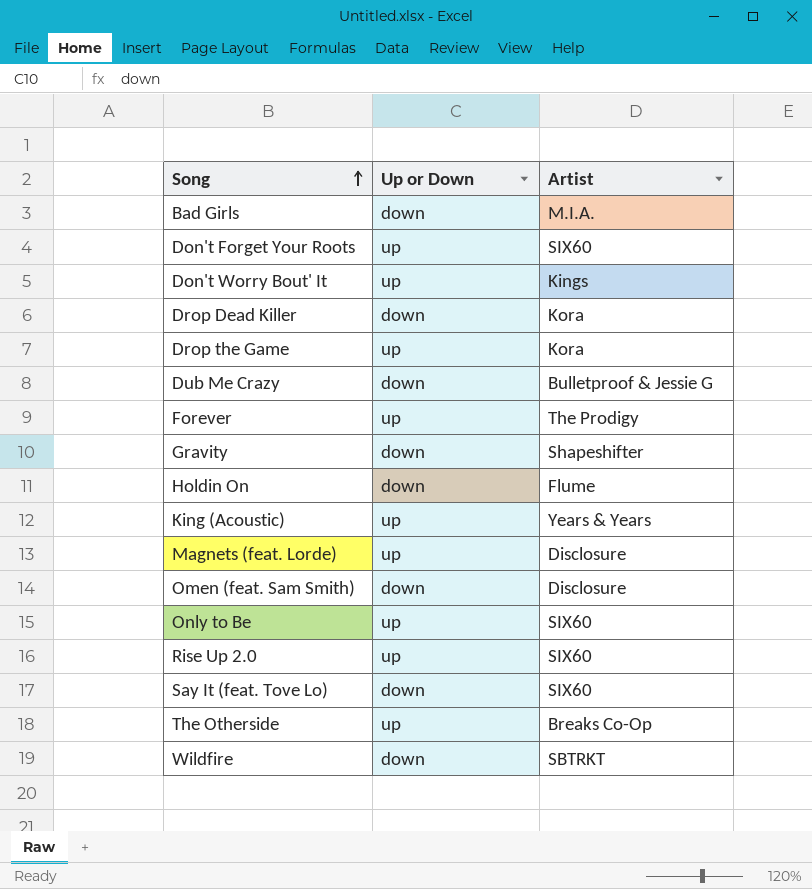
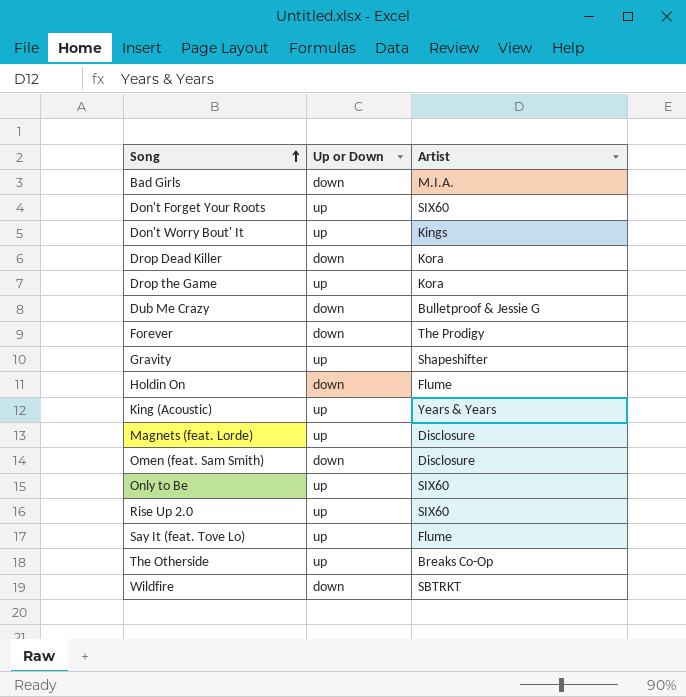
Forever | Up or Down: up -> down
Gravity | Up or Down: down -> up
Say It (feat. Tove Lo) | Up or Down: down -> up
Say It (feat. Tove Lo) | Artist: SIX60 -> Flume

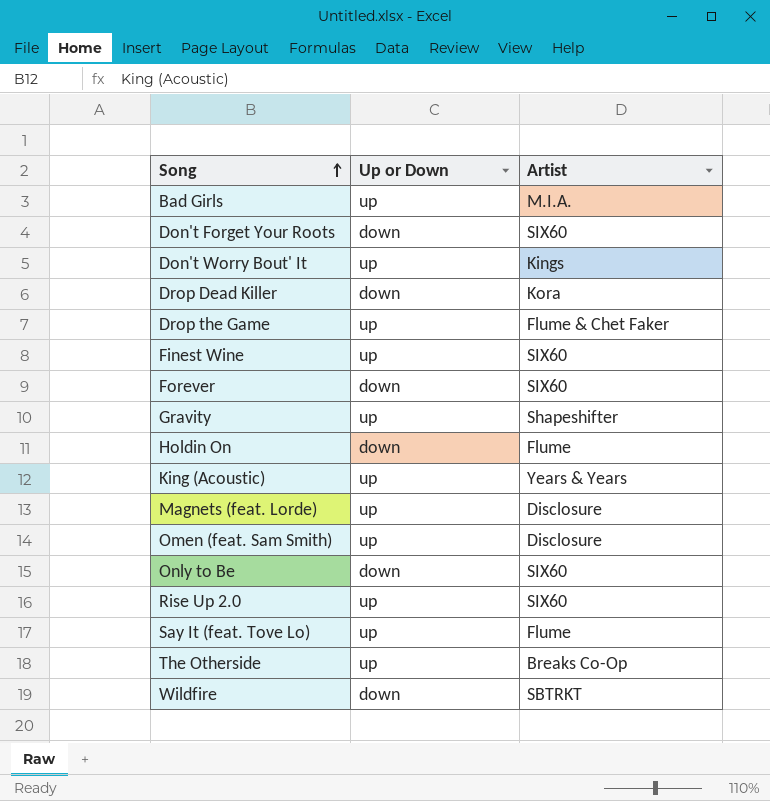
row Dub Me Crazy: down | Bulletproof & Jessie G -> none
Bad Girls | Up or Down: down -> up
Don't Forget Your Roots | Up or Down: up -> down
Drop the Game | Artist: Kora -> Flume & Chet Faker
row Finest Wine: none -> up | SIX60
Forever | Artist: The Prodigy -> SIX60
Omen (feat. Sam Smith) | Up or Down: down -> up
Only to Be | Up or Down: up -> down

